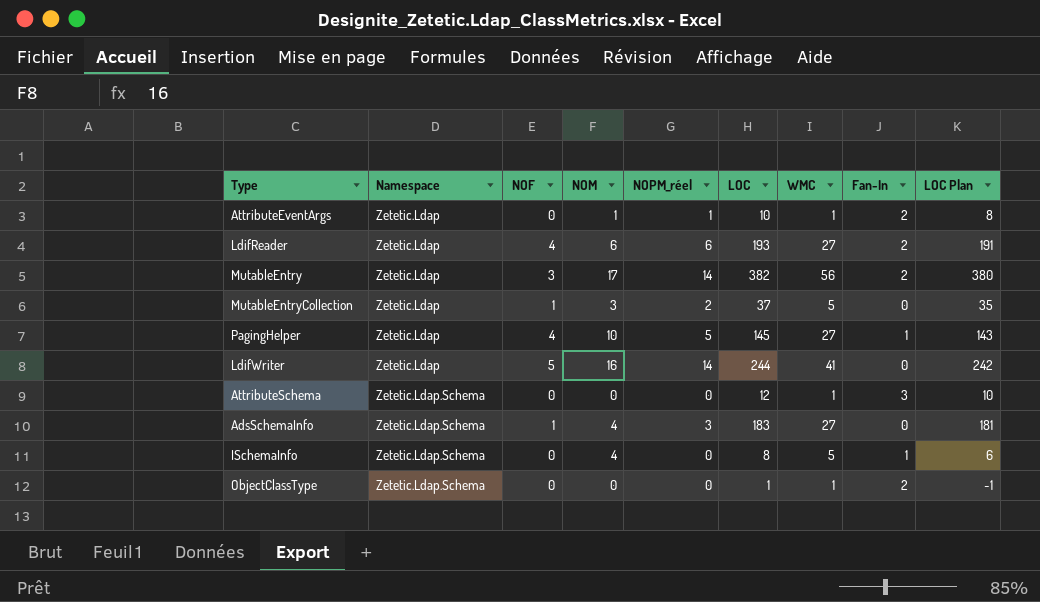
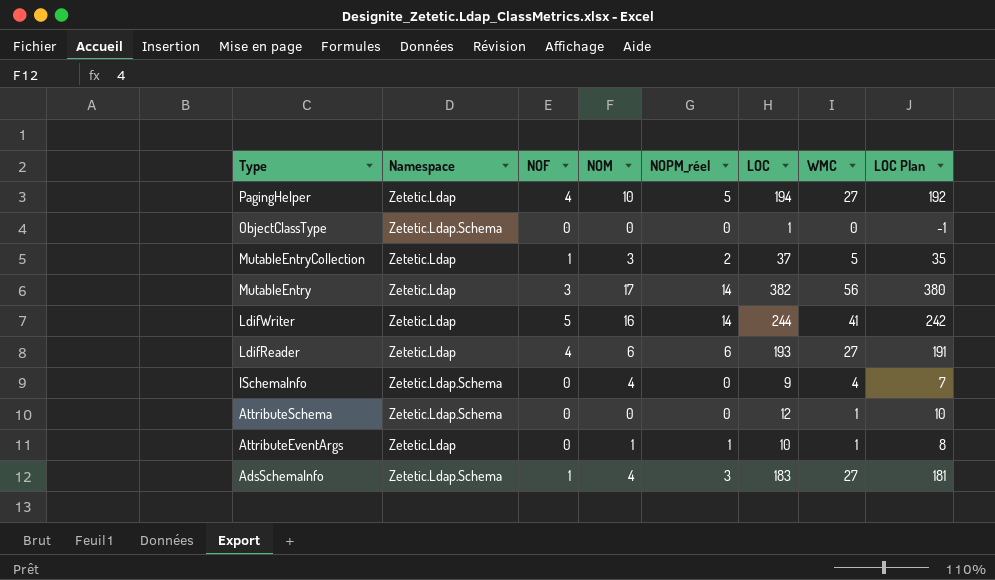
row order: Namespace ascending -> Type descending
column Fan-In | position: 8 -> none
PagingHelper | LOC: 145 -> 194
PagingHelper | LOC Plan: 143 -> 192
ObjectClassType | WMC: 1 -> 0
ISchemaInfo | LOC: 8 -> 9
ISchemaInfo | WMC: 5 -> 4
ISchemaInfo | LOC Plan: 6 -> 7

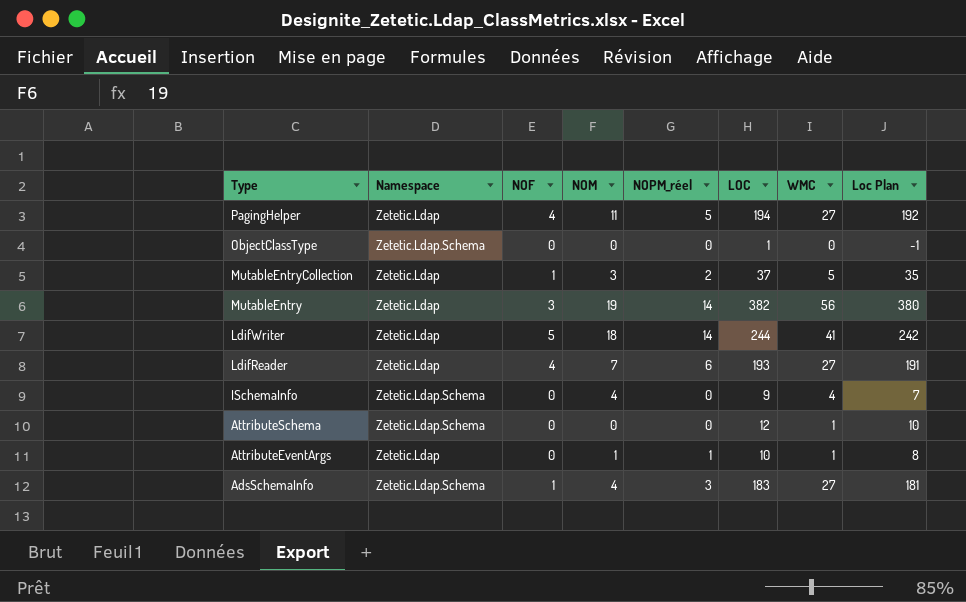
column name: LOC Plan -> Loc Plan
PagingHelper | NOM: 10 -> 11
MutableEntry | NOM: 17 -> 19
LdifWriter | NOM: 16 -> 18
LdifReader | NOM: 6 -> 7

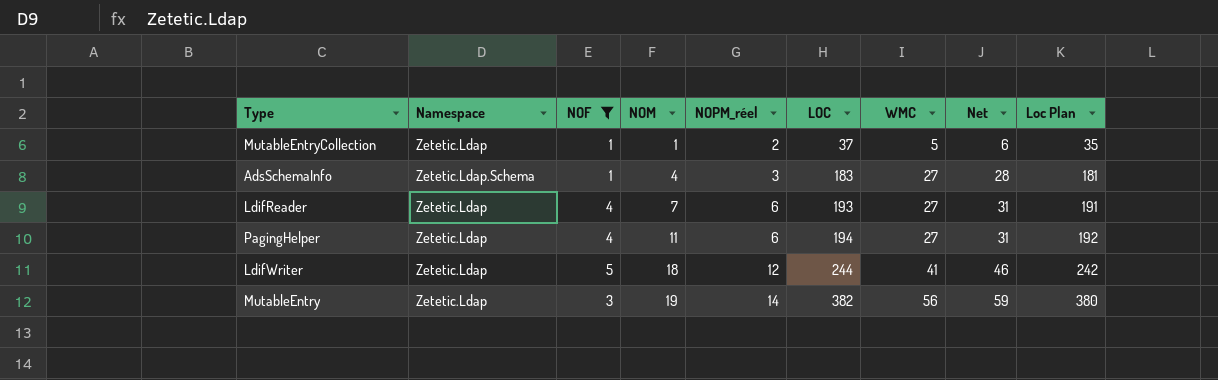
filter: none -> NOF != 0
row order: Type descending -> NOM ascending
column Net | formula: none -> [NOF] + [WMC]
MutableEntryCollection | NOM: 3 -> 1
PagingHelper | NOPM_réel: 5 -> 6
LdifWriter | NOPM_réel: 14 -> 12

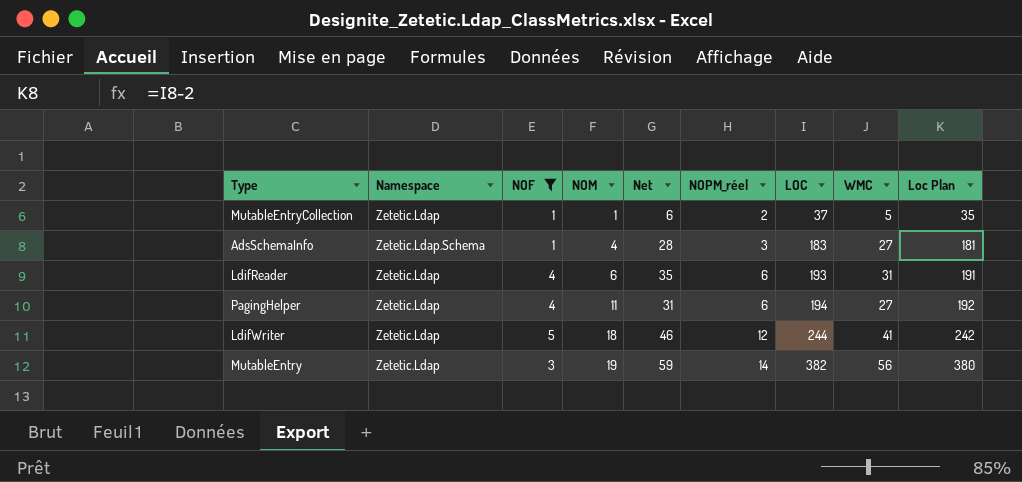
column Net | position: 8 -> 5
LdifReader | NOM: 7 -> 6
LdifReader | Net: 31 -> 35
LdifReader | WMC: 27 -> 31

